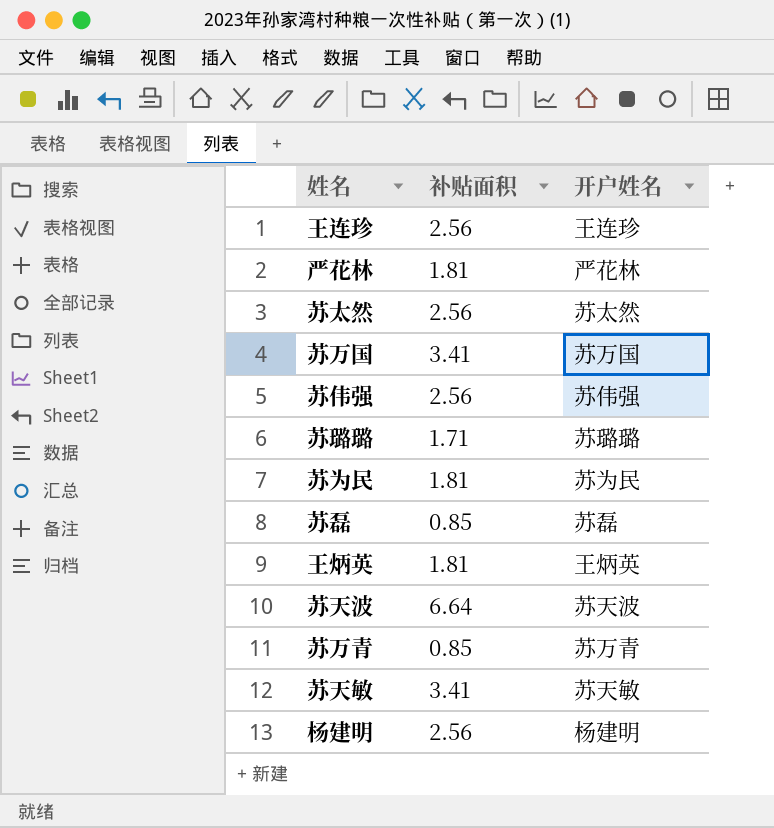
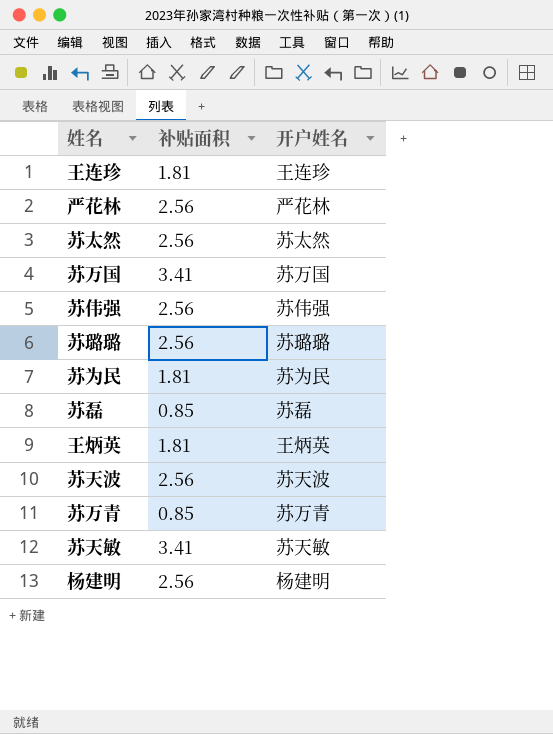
王连珍 | 补贴面积: 2.56 -> 1.81
严花林 | 补贴面积: 1.81 -> 2.56
苏璐璐 | 补贴面积: 1.71 -> 2.56
苏天波 | 补贴面积: 6.64 -> 2.56

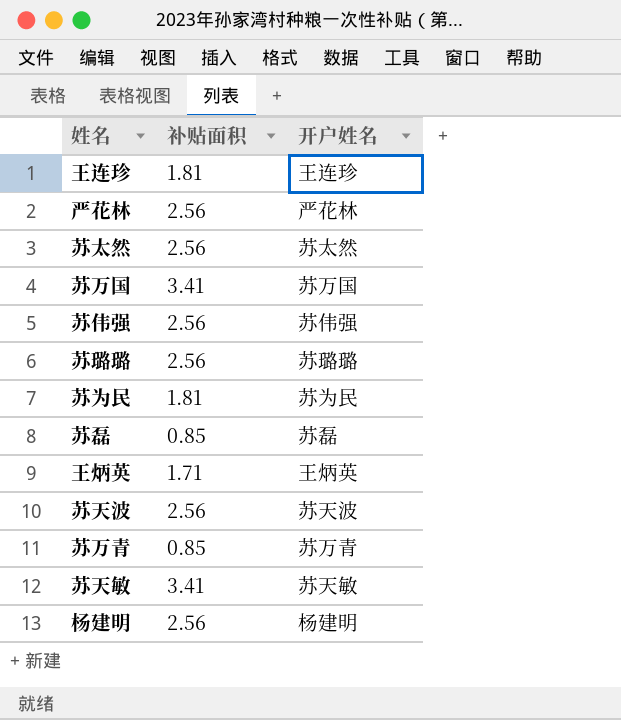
王炳英 | 补贴面积: 1.81 -> 1.71

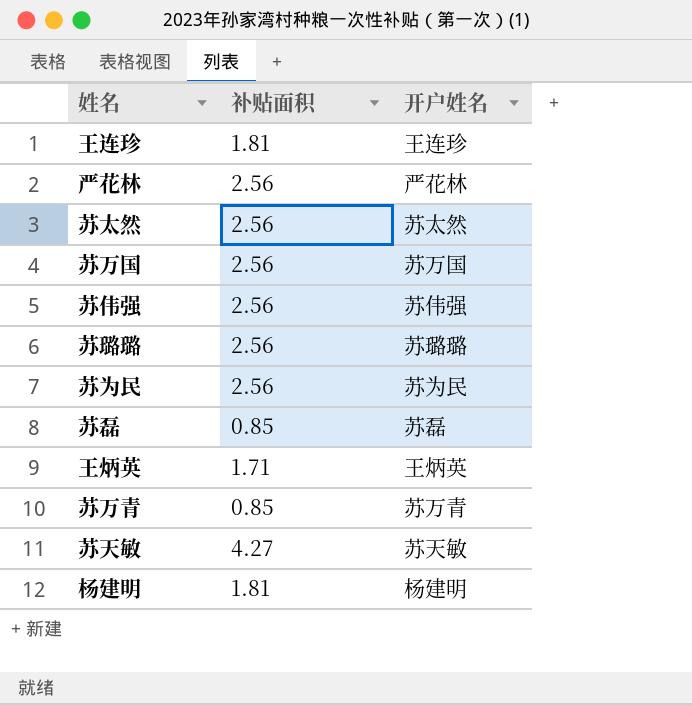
row 苏天波: 2.56 | 苏天波 -> none
苏万国 | 补贴面积: 3.41 -> 2.56
苏为民 | 补贴面积: 1.81 -> 2.56
苏天敏 | 补贴面积: 3.41 -> 4.27
杨建明 | 补贴面积: 2.56 -> 1.81

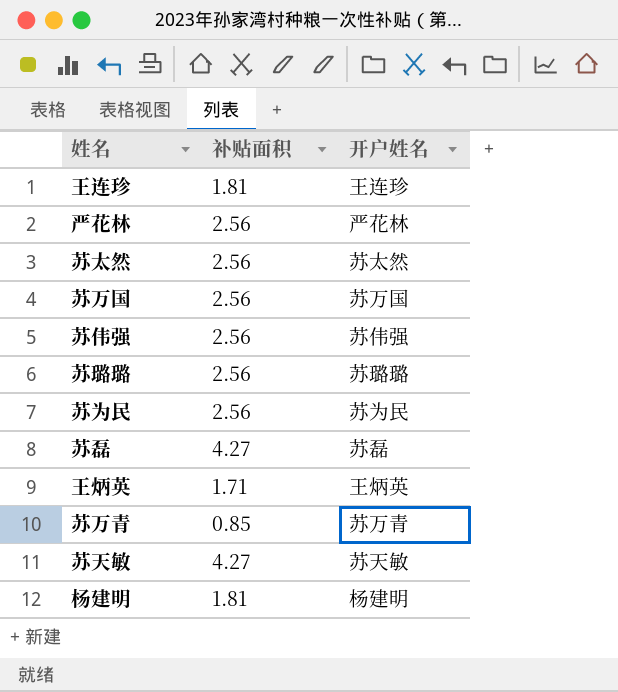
苏磊 | 补贴面积: 0.85 -> 4.27

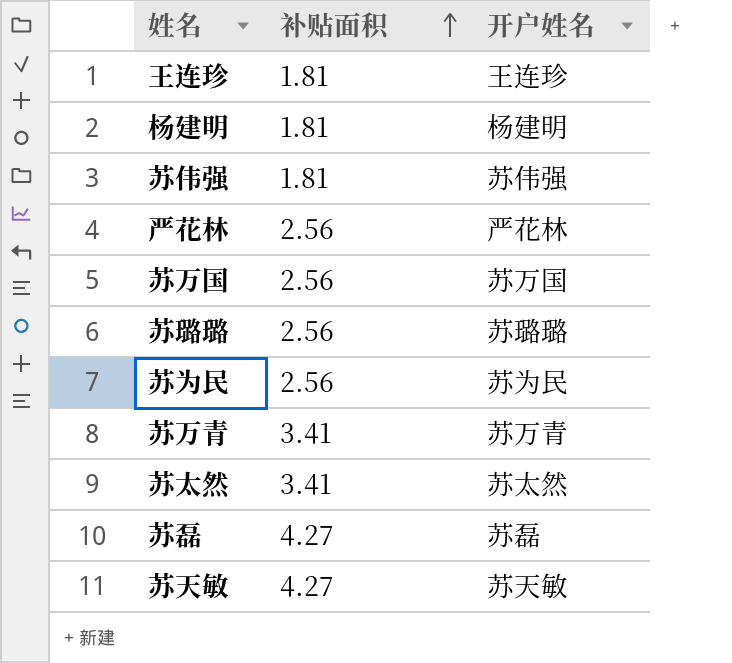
row order: none -> 补贴面积 ascending
row 王炳英: 1.71 | 王炳英 -> none
苏伟强 | 补贴面积: 2.56 -> 1.81
苏万青 | 补贴面积: 0.85 -> 3.41
苏太然 | 补贴面积: 2.56 -> 3.41

